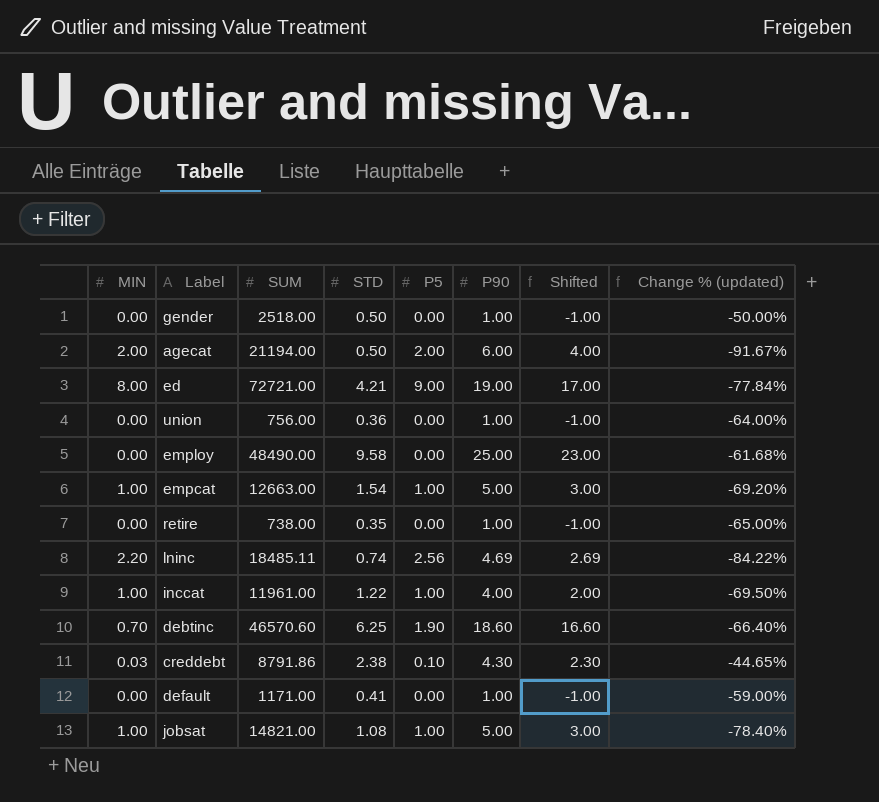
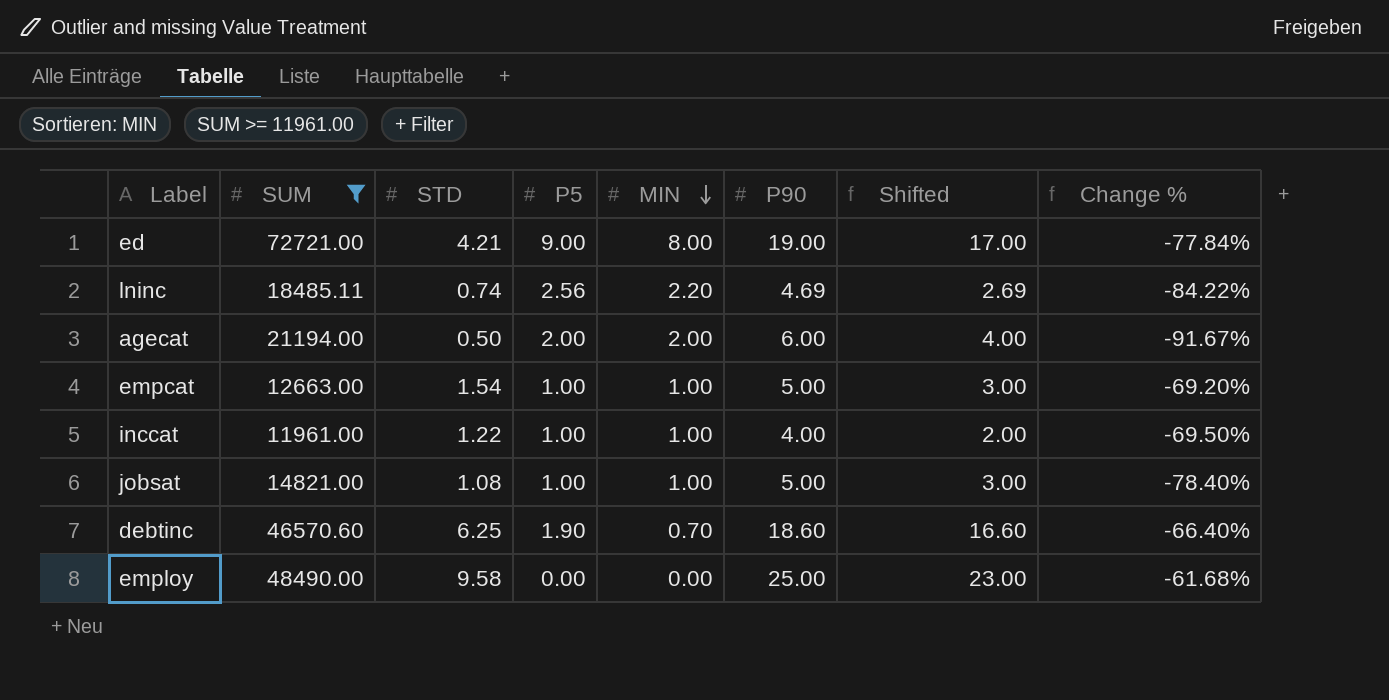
filter: none -> SUM >= 11961.00
row order: none -> MIN descending
column MIN | position: 1 -> 5
column name: Change % (updated) -> Change %

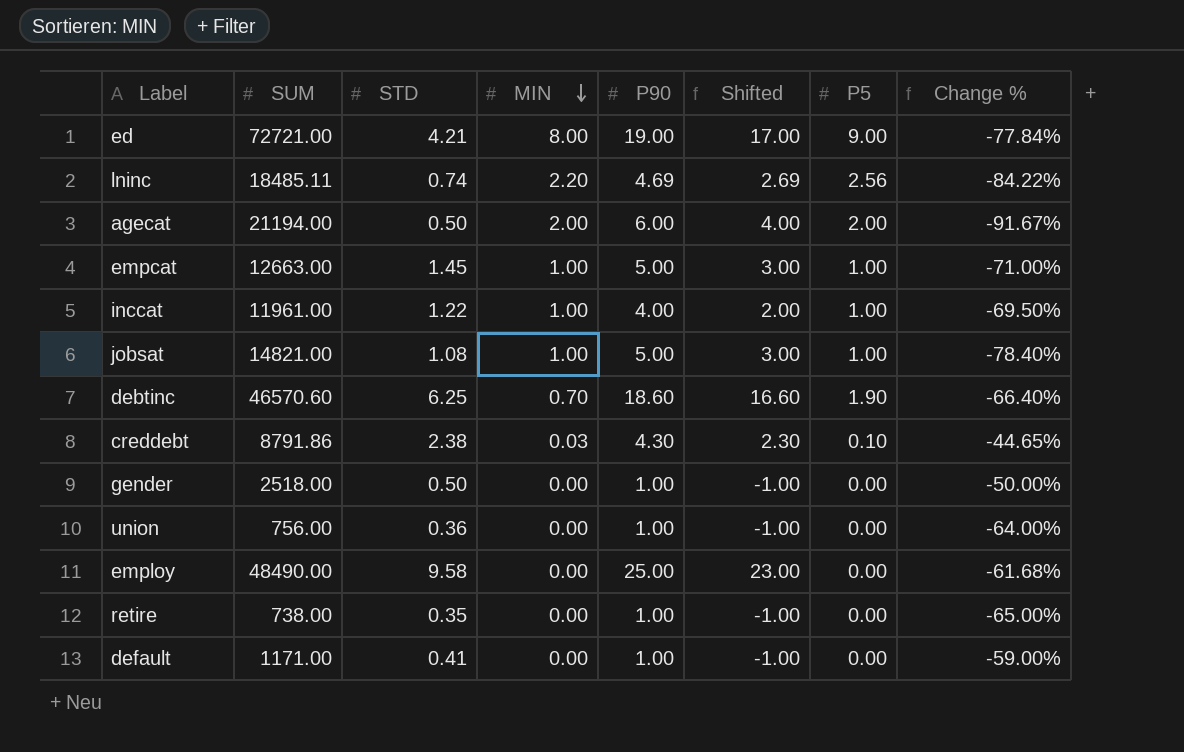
filter: SUM >= 11961.00 -> none
column P5 | position: 4 -> 7
empcat | STD: 1.54 -> 1.45
empcat | Change %: -69.20% -> -71.00%

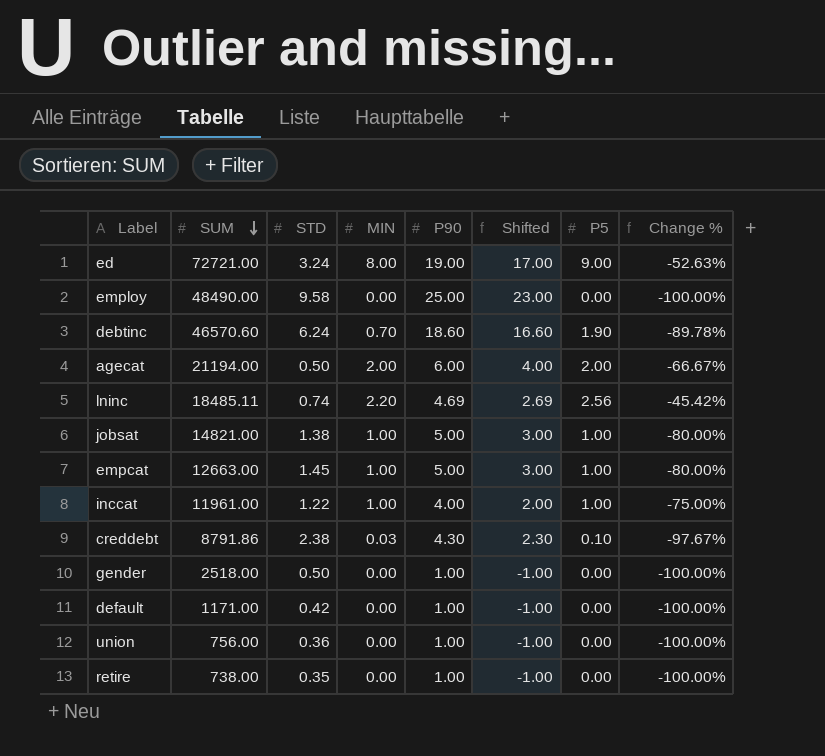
row order: MIN descending -> SUM descending
column Change % | formula: ([STD] - [P90]) / [P90] -> ([P5] - [P90]) / [P90]
ed | STD: 4.21 -> 3.24
debtinc | STD: 6.25 -> 6.24
jobsat | STD: 1.08 -> 1.38
default | STD: 0.41 -> 0.42

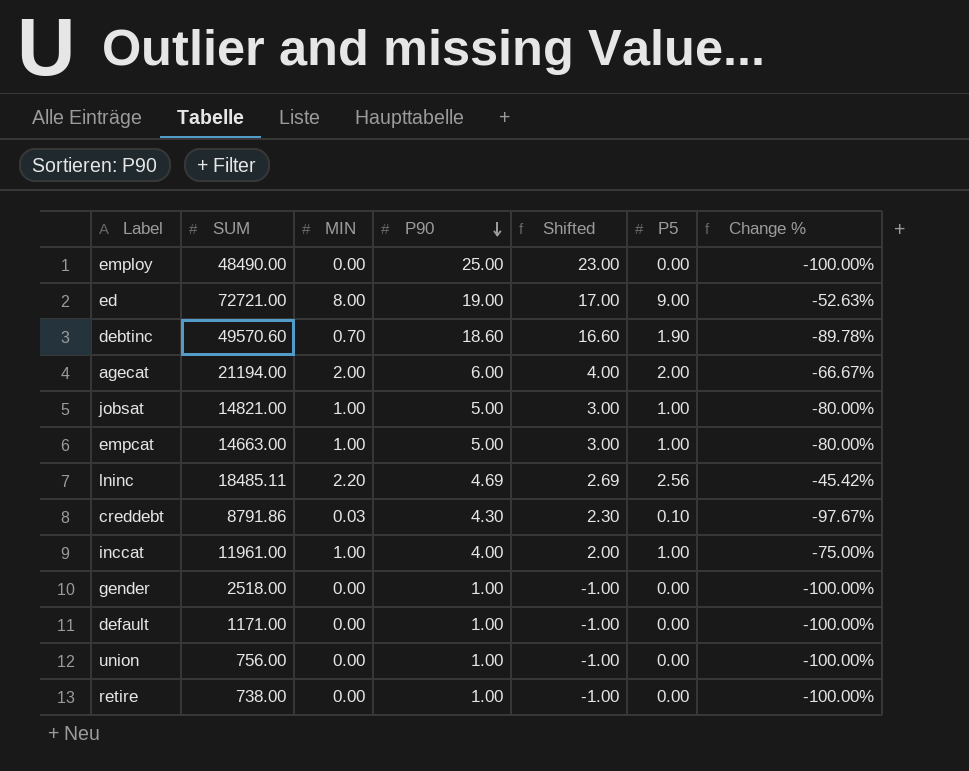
row order: SUM descending -> P90 descending
column STD | position: 3 -> none
debtinc | SUM: 46570.60 -> 49570.60
empcat | SUM: 12663.00 -> 14663.00

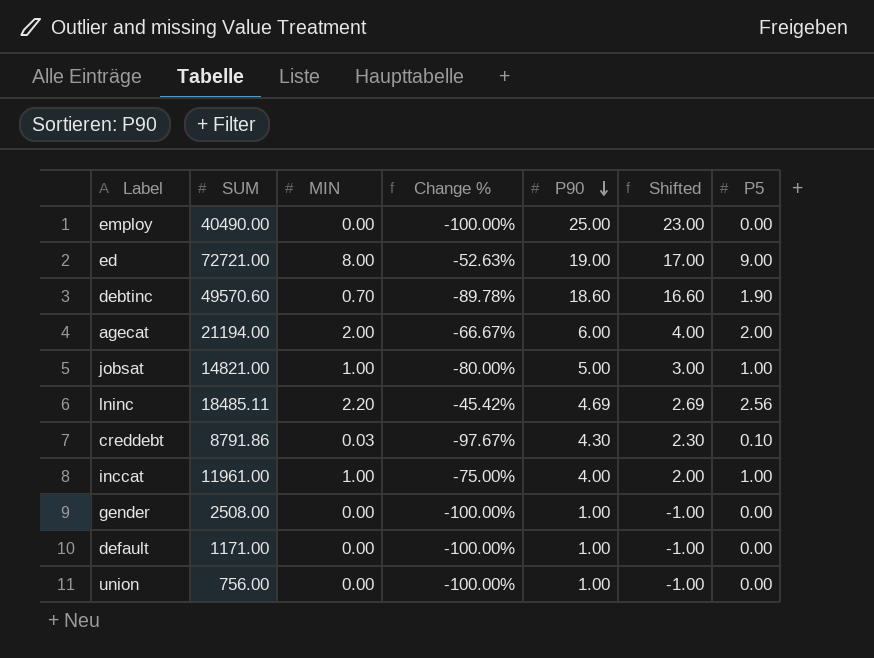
column Change % | position: 7 -> 4
row empcat: 14663.00 | 1.00 | 5.00 | 3.00 | 1.00 | -80.00% -> none
row retire: 738.00 | 0.00 | 1.00 | -1.00 | 0.00 | -100.00% -> none
employ | SUM: 48490.00 -> 40490.00
gender | SUM: 2518.00 -> 2508.00

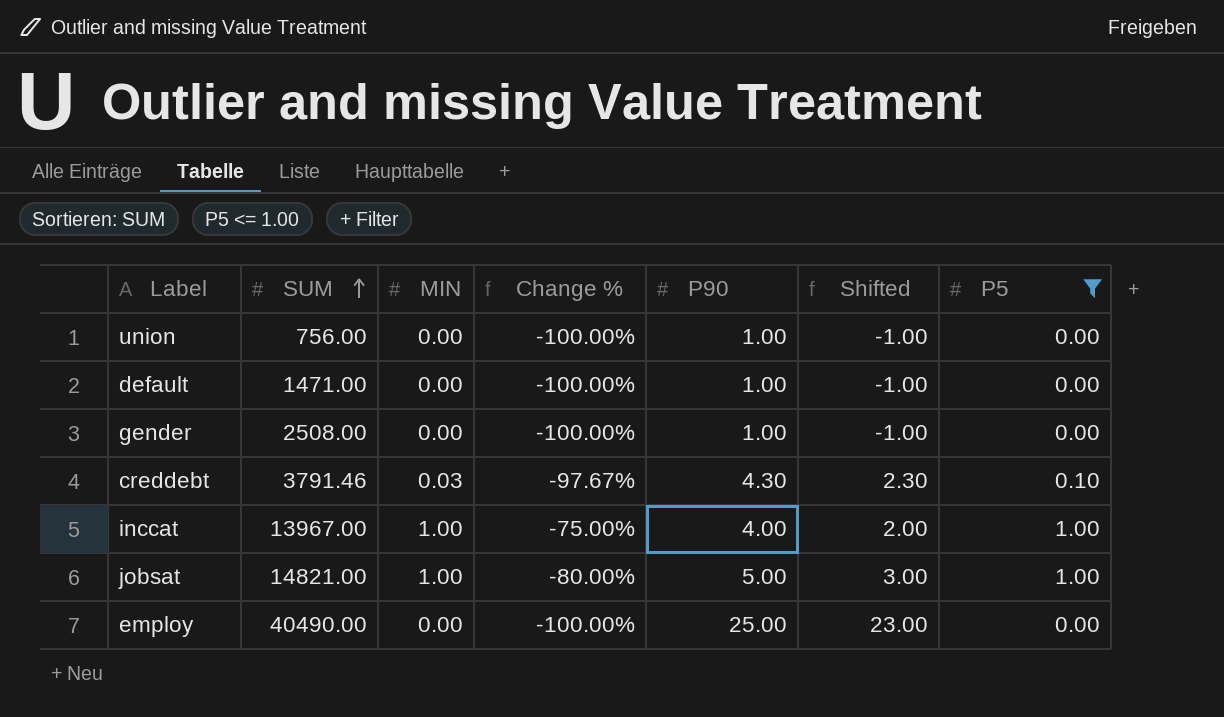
filter: none -> P5 <= 1.00
row order: P90 descending -> SUM ascending
default | SUM: 1171.00 -> 1471.00
creddebt | SUM: 8791.86 -> 3791.46
inccat | SUM: 11961.00 -> 13967.00

